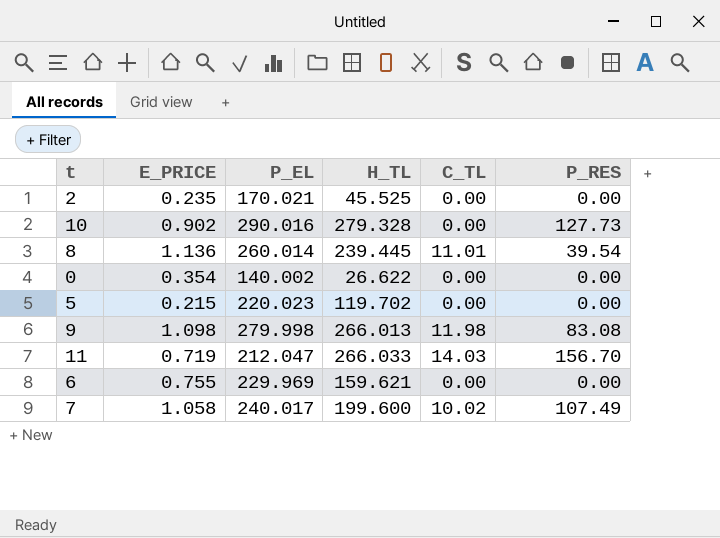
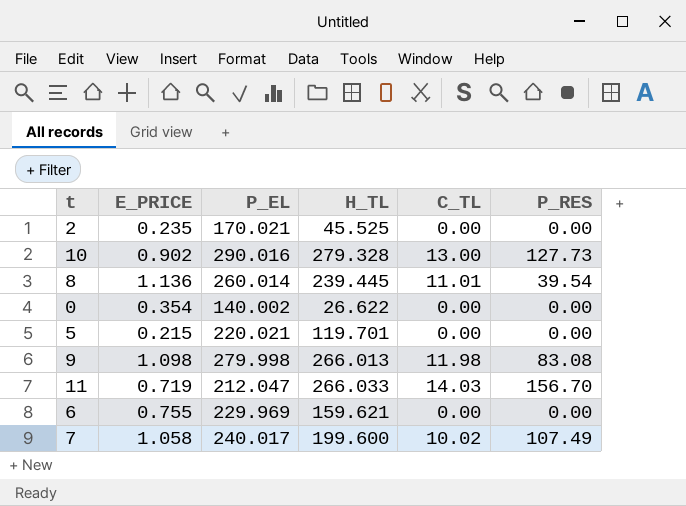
10 | C_TL: 0.00 -> 13.00
5 | P_EL: 220.023 -> 220.021
5 | H_TL: 119.702 -> 119.701

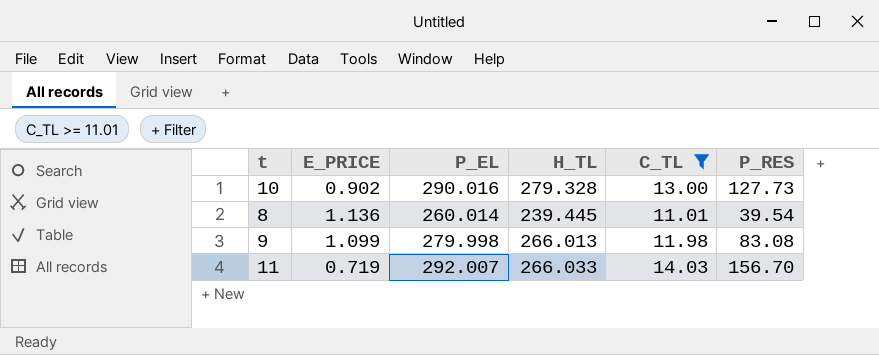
filter: none -> C_TL >= 11.01
9 | E_PRICE: 1.098 -> 1.099
11 | P_EL: 212.047 -> 292.007

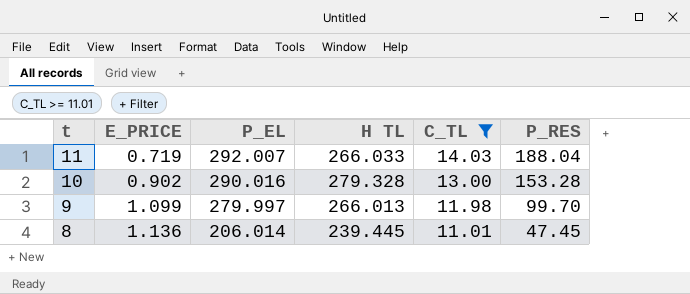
row order: none -> t descending
column name: H_TL -> H TL
11 | P_RES: 156.70 -> 188.04
10 | P_RES: 127.73 -> 153.28
9 | P_EL: 279.998 -> 279.997
9 | P_RES: 83.08 -> 99.70
8 | P_EL: 260.014 -> 206.014
8 | P_RES: 39.54 -> 47.45

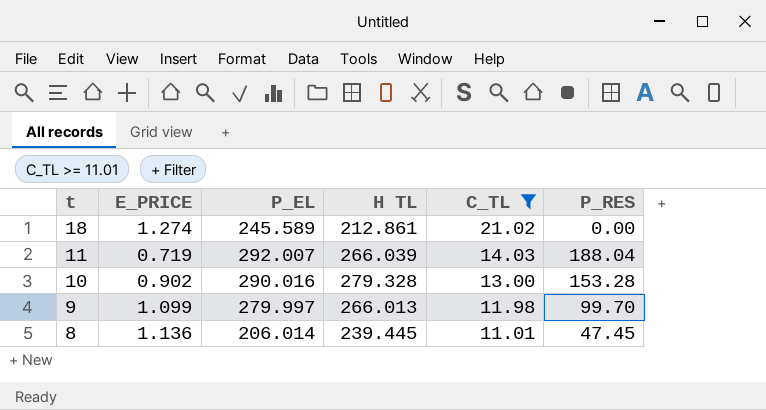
row 18: none -> 1.274 | 245.589 | 212.861 | 21.02 | 0.00
11 | H TL: 266.033 -> 266.039

